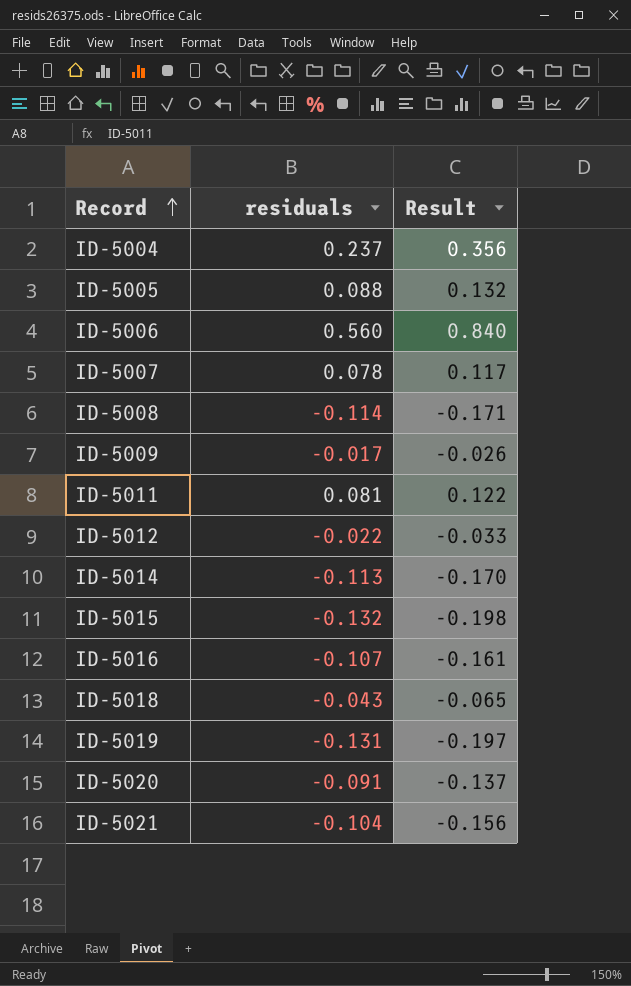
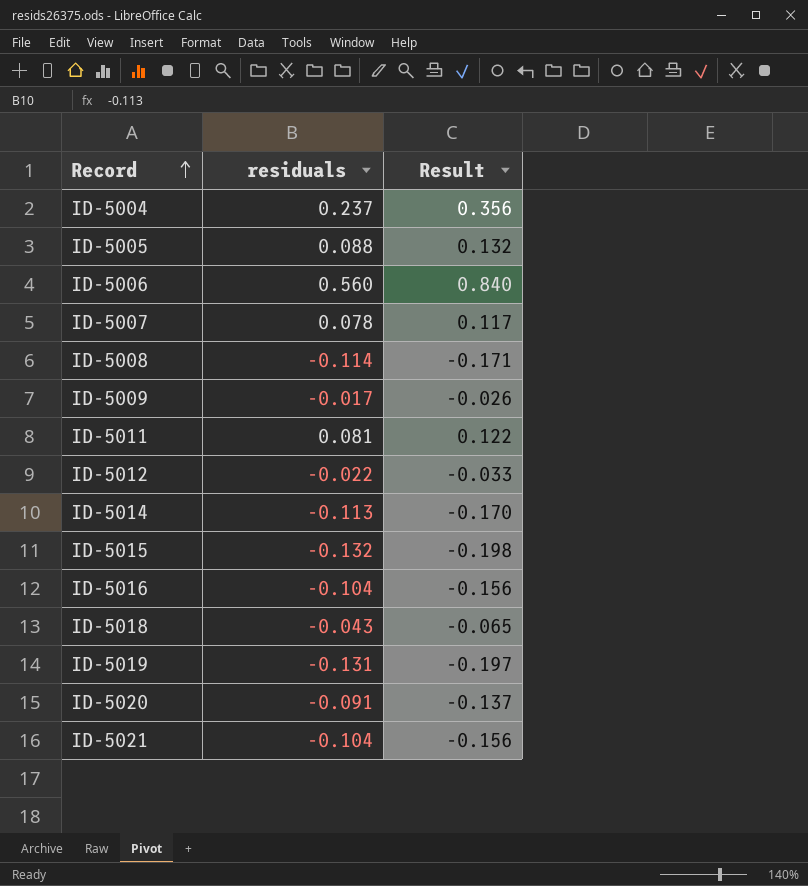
ID-5016 | residuals: -0.107 -> -0.104
ID-5016 | Result: -0.161 -> -0.156

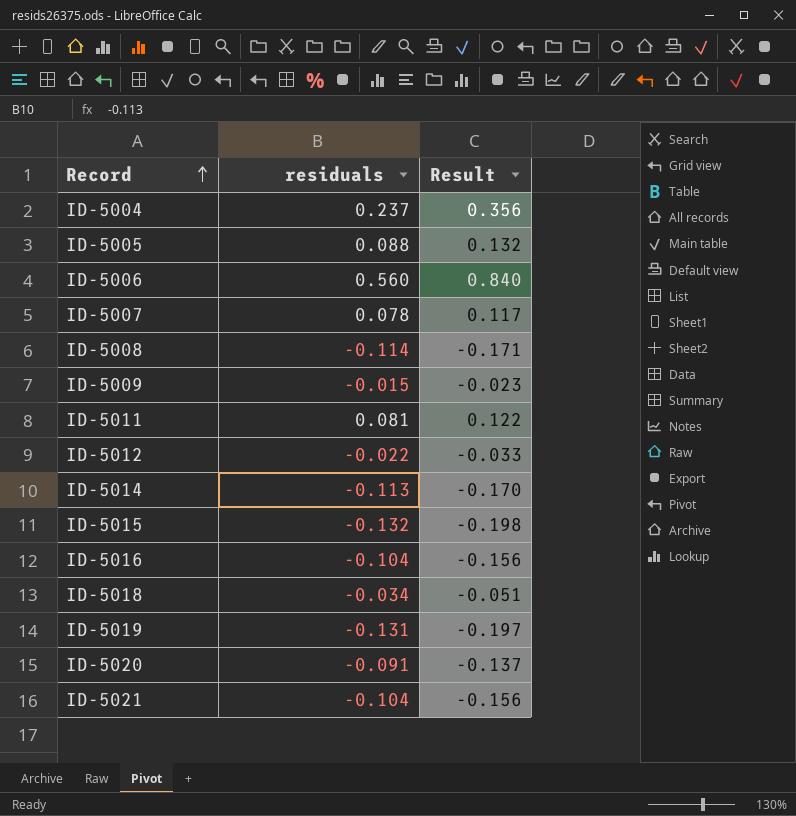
ID-5009 | residuals: -0.017 -> -0.015
ID-5009 | Result: -0.026 -> -0.023
ID-5018 | residuals: -0.043 -> -0.034
ID-5018 | Result: -0.065 -> -0.051

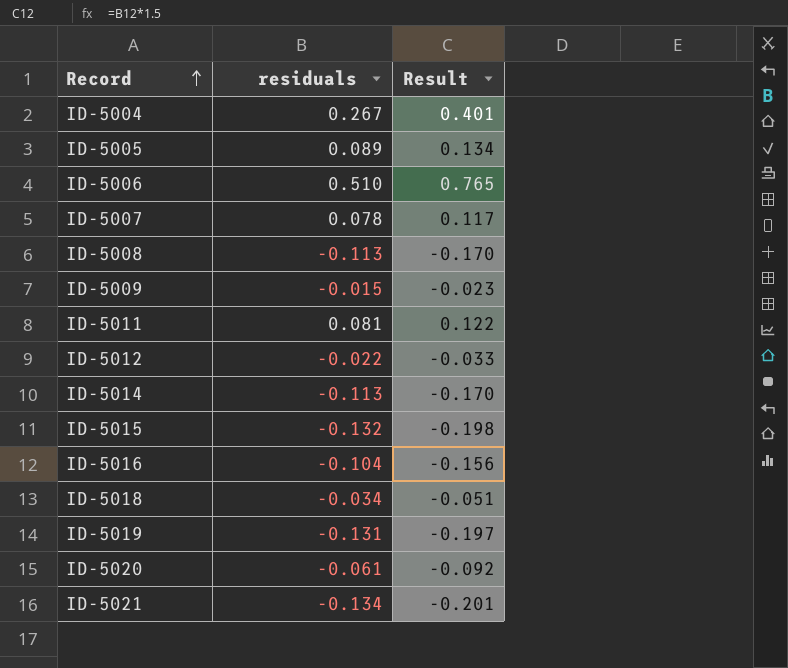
ID-5004 | residuals: 0.237 -> 0.267
ID-5004 | Result: 0.356 -> 0.401
ID-5005 | residuals: 0.088 -> 0.089
ID-5005 | Result: 0.132 -> 0.134
ID-5006 | residuals: 0.560 -> 0.510
ID-5006 | Result: 0.840 -> 0.765
ID-5008 | residuals: -0.114 -> -0.113
ID-5008 | Result: -0.171 -> -0.170
ID-5020 | residuals: -0.091 -> -0.061
ID-5020 | Result: -0.137 -> -0.092
ID-5021 | residuals: -0.104 -> -0.134
ID-5021 | Result: -0.156 -> -0.201

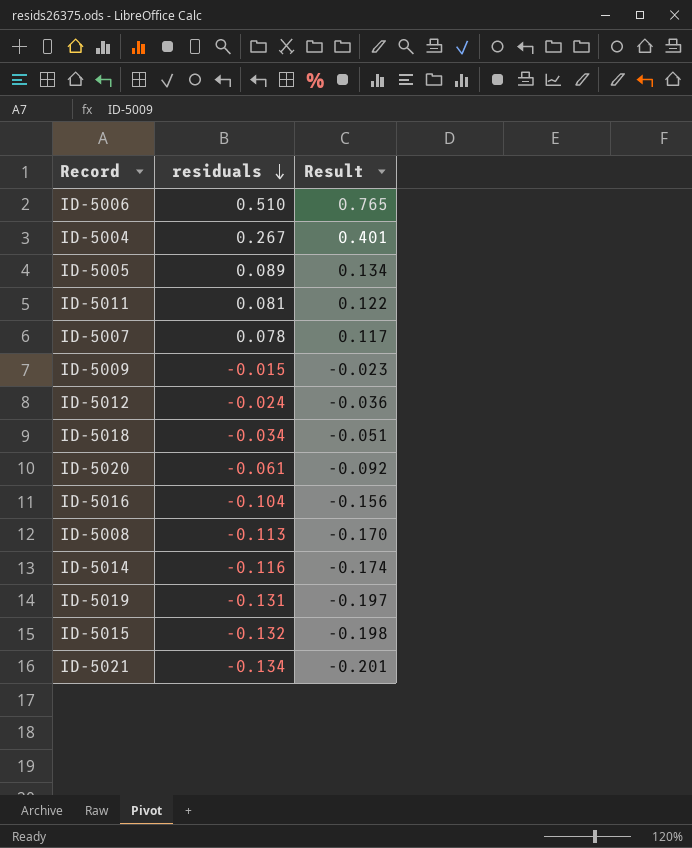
row order: Record ascending -> residuals descending
ID-5012 | residuals: -0.022 -> -0.024
ID-5012 | Result: -0.033 -> -0.036
ID-5014 | residuals: -0.113 -> -0.116
ID-5014 | Result: -0.170 -> -0.174

